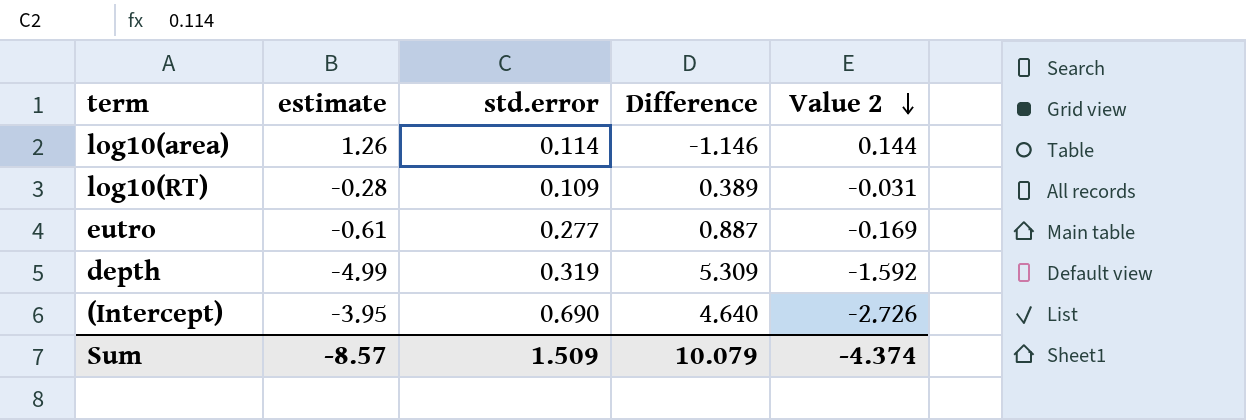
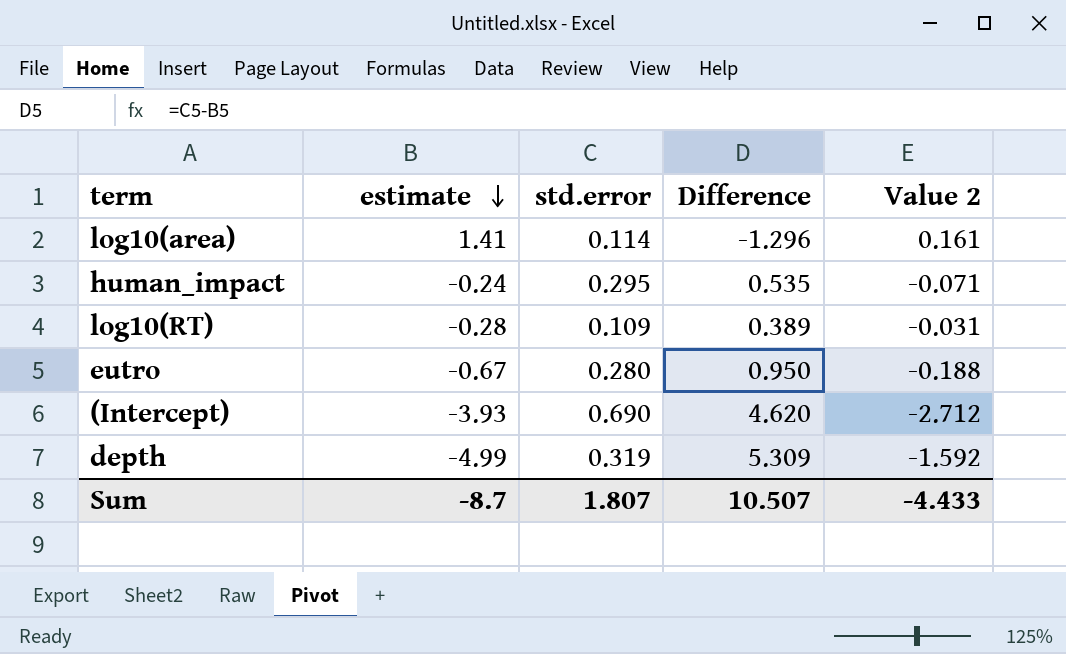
row order: Value 2 descending -> estimate descending
log10(area) | estimate: 1.26 -> 1.41
log10(area) | Difference: -1.146 -> -1.296
log10(area) | Value 2: 0.144 -> 0.161
row human_impact: none -> -0.24 | 0.295 | 0.535 | -0.071
eutro | estimate: -0.61 -> -0.67
eutro | std.error: 0.277 -> 0.280
eutro | Difference: 0.887 -> 0.950
eutro | Value 2: -0.169 -> -0.188
(Intercept) | estimate: -3.95 -> -3.93
(Intercept) | Difference: 4.640 -> 4.620
(Intercept) | Value 2: -2.726 -> -2.712
Sum | estimate: -8.57 -> -8.7
Sum | std.error: 1.509 -> 1.807
Sum | Difference: 10.079 -> 10.507
Sum | Value 2: -4.374 -> -4.433

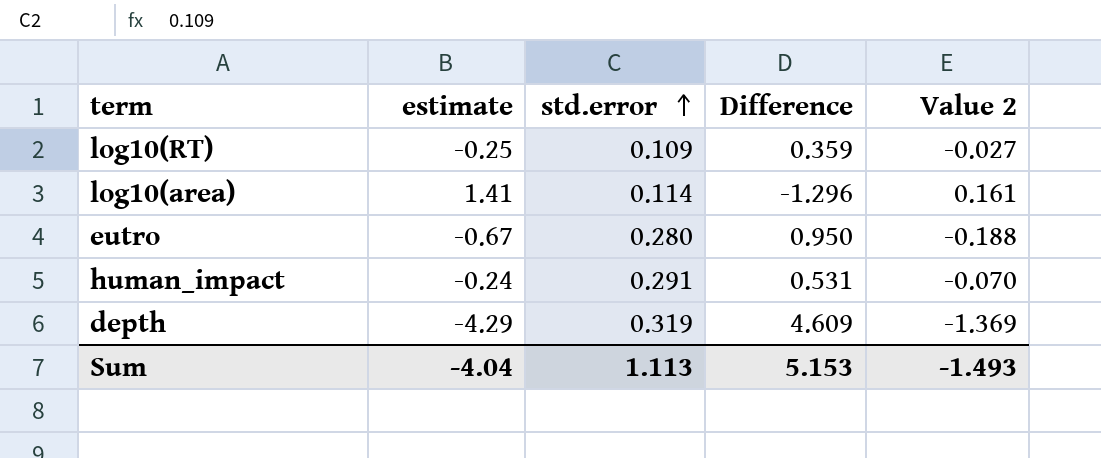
row order: estimate descending -> std.error ascending
row (Intercept): -3.93 | 0.690 | 4.620 | -2.712 -> none
log10(RT) | estimate: -0.28 -> -0.25
log10(RT) | Difference: 0.389 -> 0.359
log10(RT) | Value 2: -0.031 -> -0.027
human_impact | std.error: 0.295 -> 0.291
human_impact | Difference: 0.535 -> 0.531
human_impact | Value 2: -0.071 -> -0.070
depth | estimate: -4.99 -> -4.29
depth | Difference: 5.309 -> 4.609
depth | Value 2: -1.592 -> -1.369
Sum | estimate: -8.7 -> -4.04
Sum | std.error: 1.807 -> 1.113
Sum | Difference: 10.507 -> 5.153
Sum | Value 2: -4.433 -> -1.493

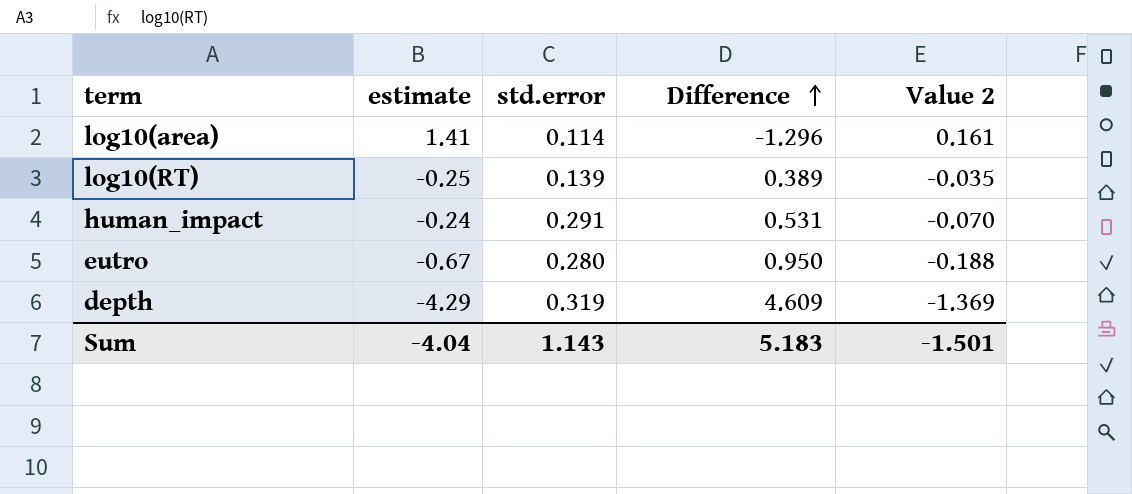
row order: std.error ascending -> Difference ascending
log10(RT) | std.error: 0.109 -> 0.139
log10(RT) | Difference: 0.359 -> 0.389
log10(RT) | Value 2: -0.027 -> -0.035
Sum | std.error: 1.113 -> 1.143
Sum | Difference: 5.153 -> 5.183
Sum | Value 2: -1.493 -> -1.501

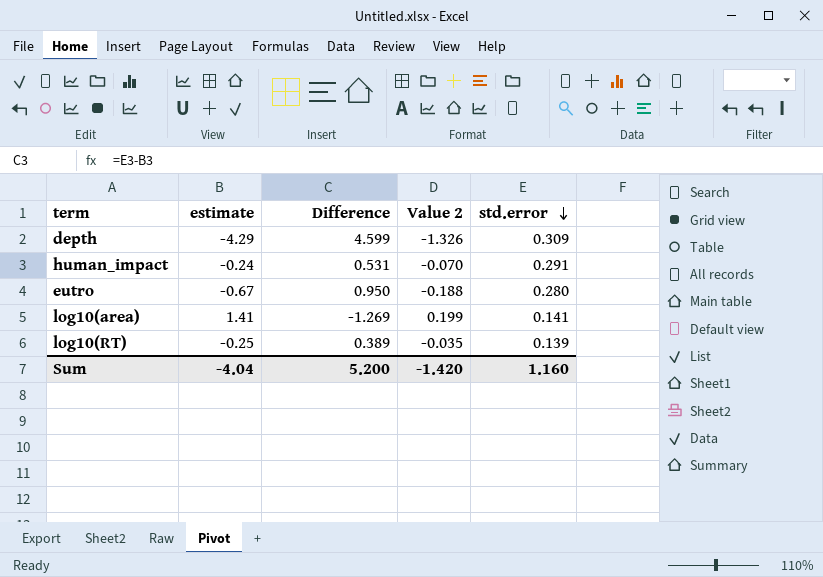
row order: Difference ascending -> std.error descending
column std.error | position: 3 -> 5
depth | Difference: 4.609 -> 4.599
depth | Value 2: -1.369 -> -1.326
depth | std.error: 0.319 -> 0.309
log10(area) | Difference: -1.296 -> -1.269
log10(area) | Value 2: 0.161 -> 0.199
log10(area) | std.error: 0.114 -> 0.141
Sum | Difference: 5.183 -> 5.200
Sum | Value 2: -1.501 -> -1.420
Sum | std.error: 1.143 -> 1.160

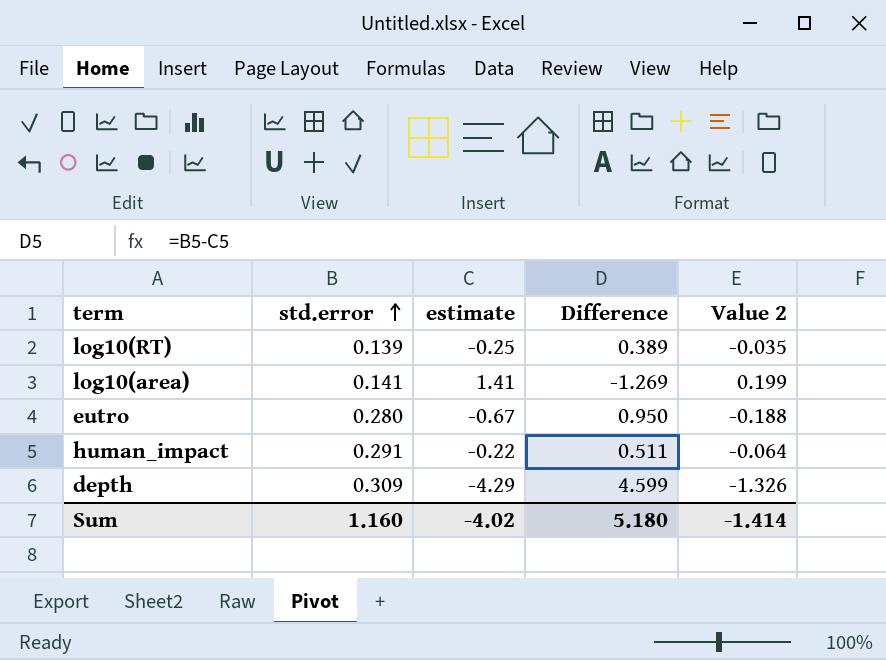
row order: std.error descending -> std.error ascending
column std.error | position: 5 -> 2
human_impact | estimate: -0.24 -> -0.22
human_impact | Difference: 0.531 -> 0.511
human_impact | Value 2: -0.070 -> -0.064
Sum | estimate: -4.04 -> -4.02
Sum | Difference: 5.200 -> 5.180
Sum | Value 2: -1.420 -> -1.414

